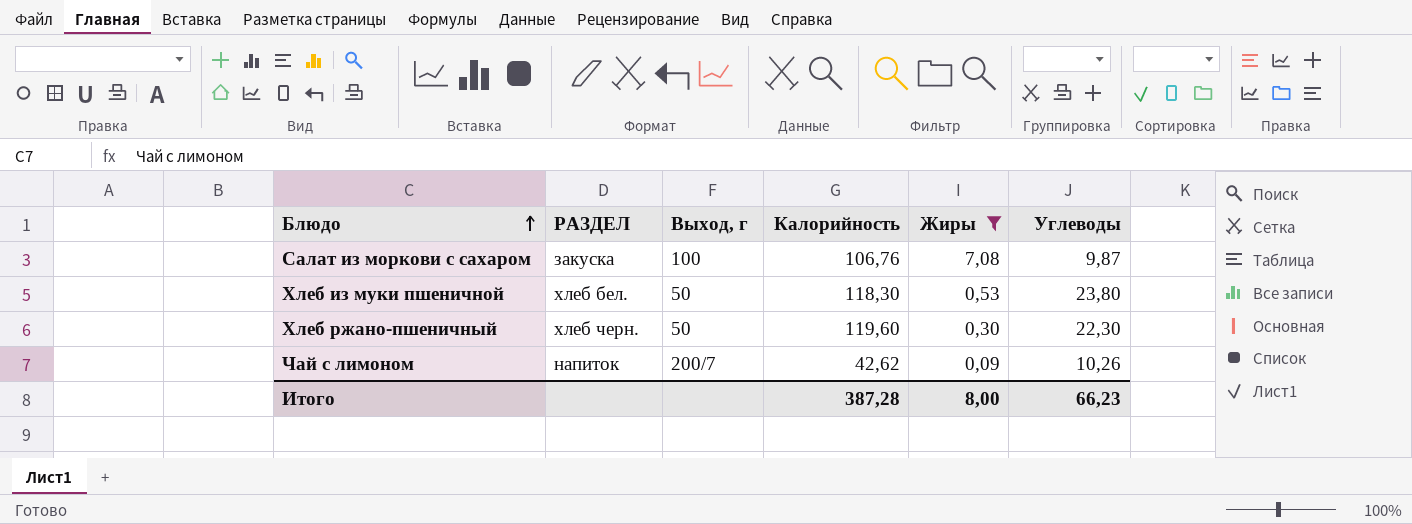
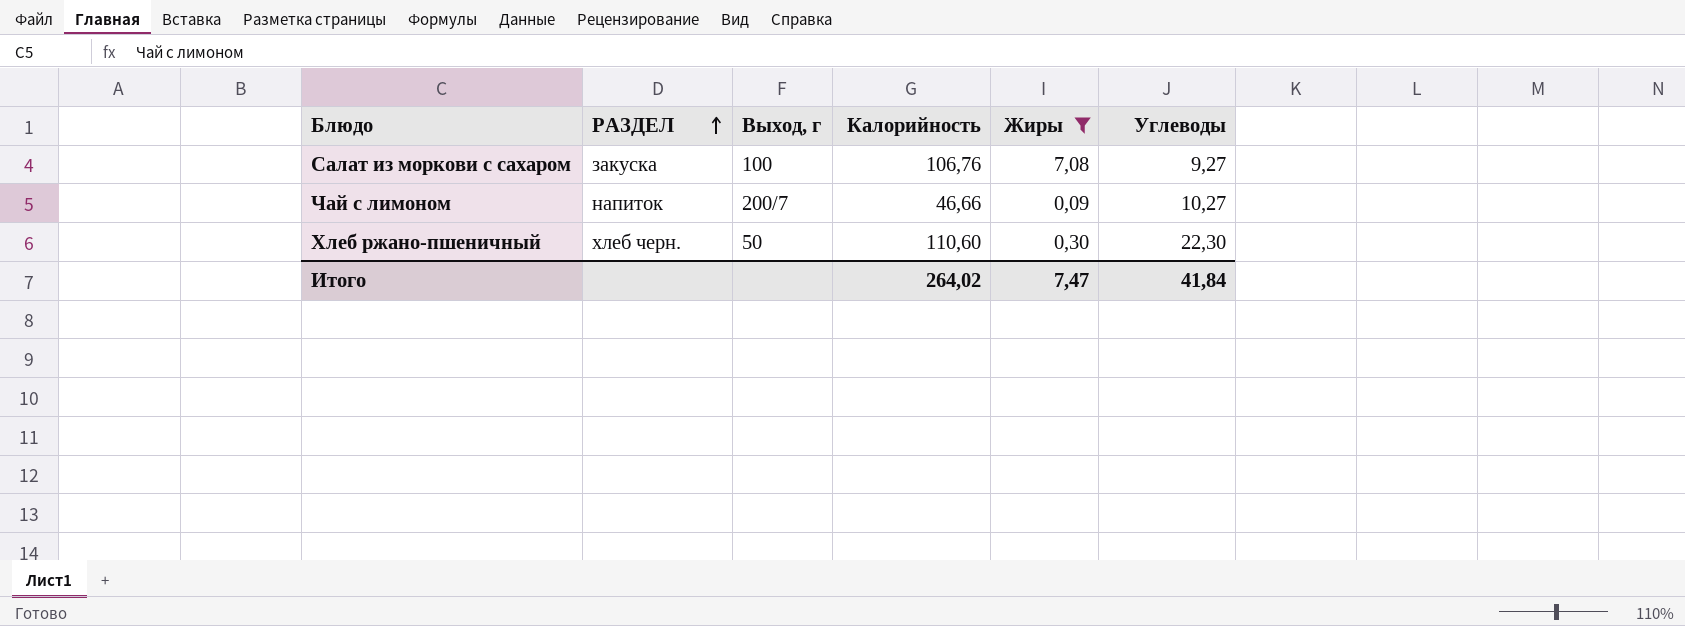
row order: Блюдо ascending -> РАЗДЕЛ ascending
row Хлеб из муки пшеничной: хлеб бел. | 50 | 118,30 | 0,53 | 23,80 -> none
Салат из моркови с сахаром | Углеводы: 9,87 -> 9,27
Чай с лимоном | Калорийность: 42,62 -> 46,66
Чай с лимоном | Углеводы: 10,26 -> 10,27
Хлеб ржано-пшеничный | Калорийность: 119,60 -> 110,60
Итого | Калорийность: 387,28 -> 264,02
Итого | Жиры: 8,00 -> 7,47
Итого | Углеводы: 66,23 -> 41,84

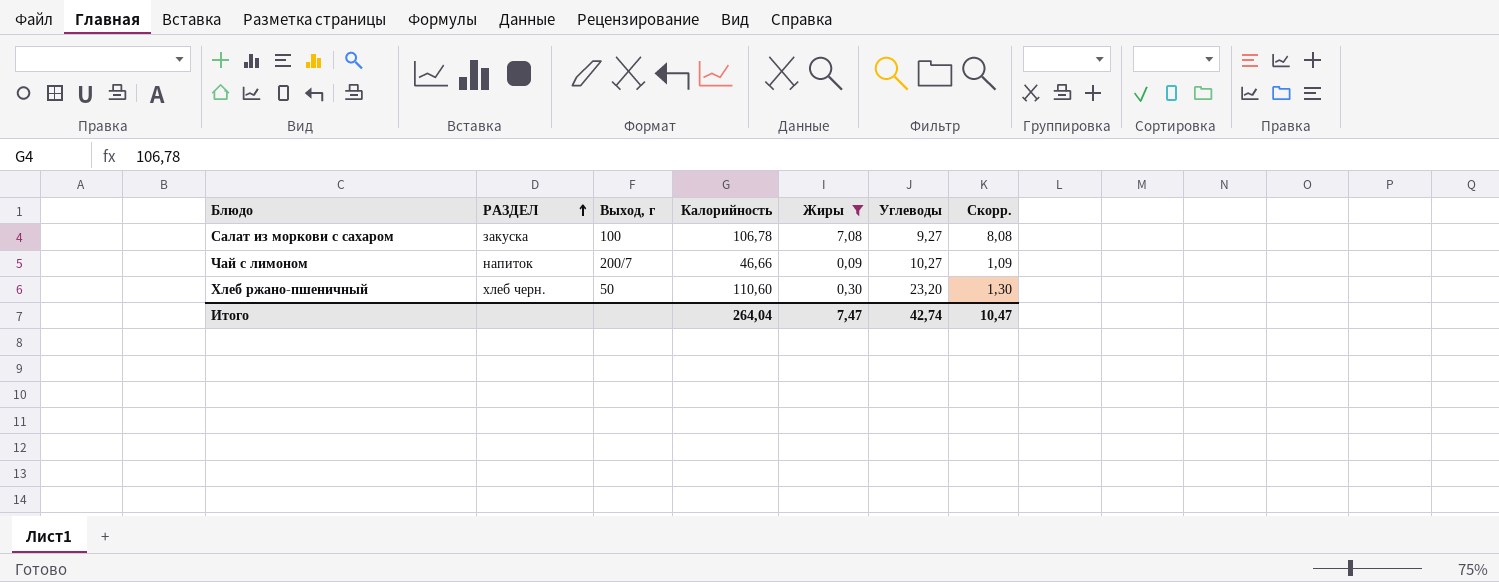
column Скорр. | formula: none -> [Жиры] + 1
Салат из моркови с сахаром | Калорийность: 106,76 -> 106,78
Хлеб ржано-пшеничный | Углеводы: 22,30 -> 23,20
Итого | Калорийность: 264,02 -> 264,04
Итого | Углеводы: 41,84 -> 42,74

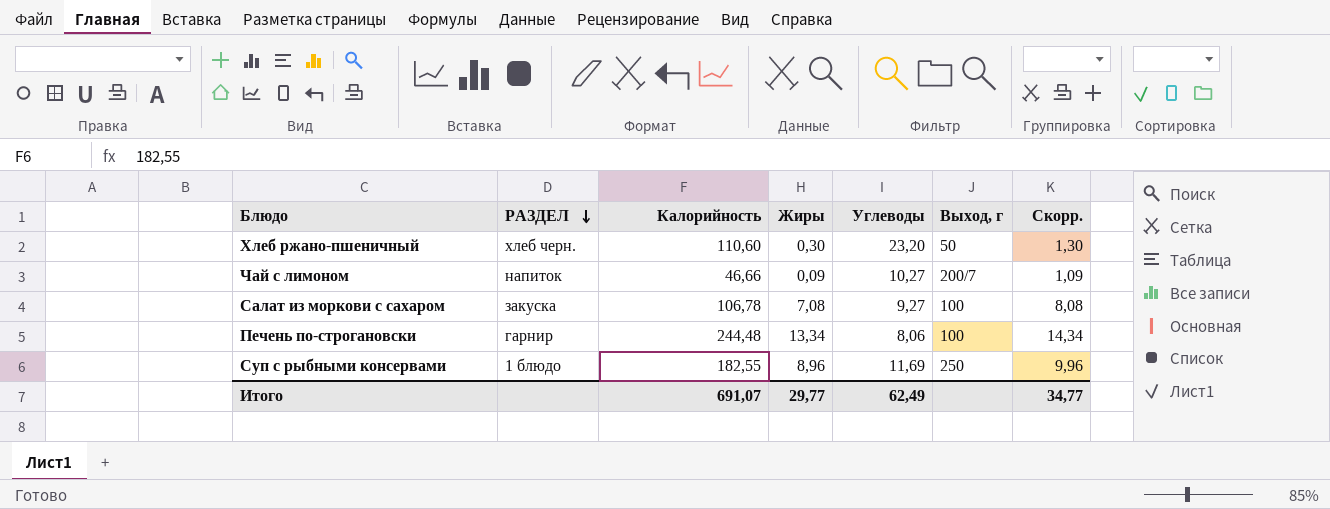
filter: Жиры <= 7,08 -> none
row order: РАЗДЕЛ ascending -> РАЗДЕЛ descending
column Выход, г | position: 3 -> 6
Итого | Калорийность: 264,04 -> 691,07
Итого | Жиры: 7,47 -> 29,77
Итого | Углеводы: 42,74 -> 62,49
Итого | Скорр.: 10,47 -> 34,77

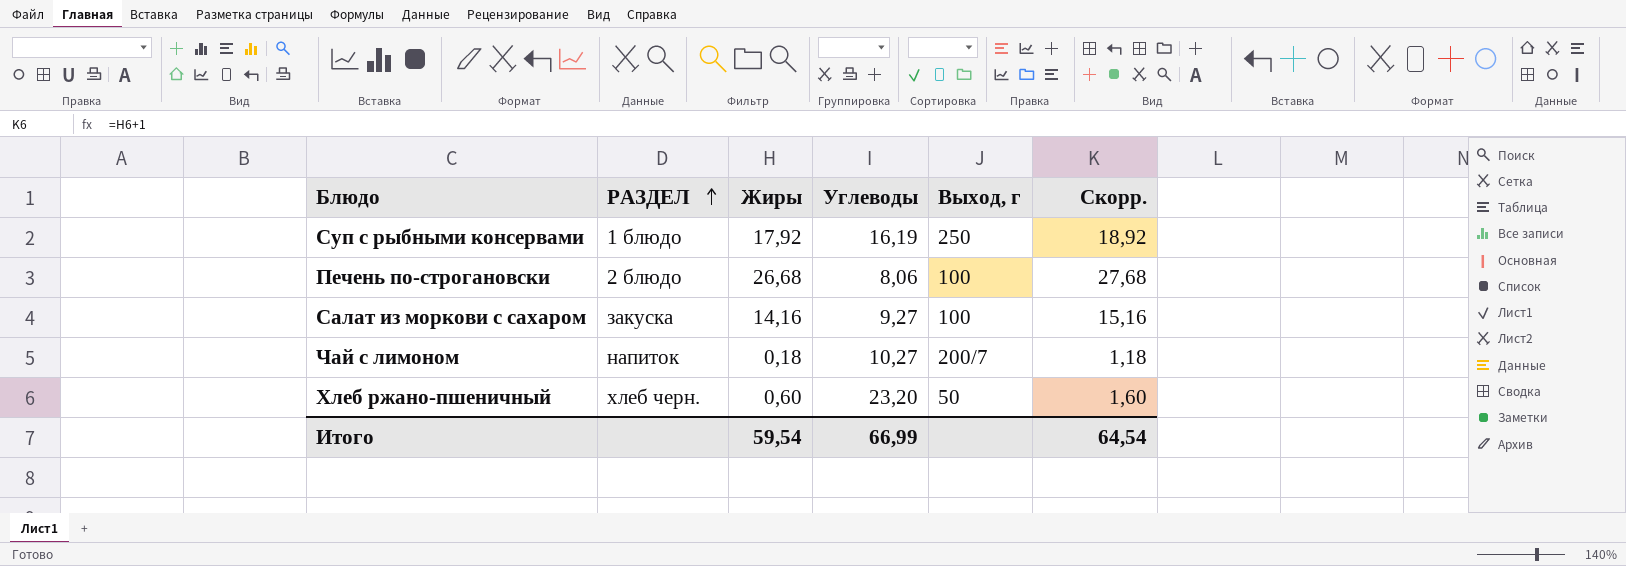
row order: РАЗДЕЛ descending -> РАЗДЕЛ ascending
column Калорийность | position: 3 -> none
Суп с рыбными консервами | Жиры: 8,96 -> 17,92
Суп с рыбными консервами | Углеводы: 11,69 -> 16,19
Суп с рыбными консервами | Скорр.: 9,96 -> 18,92
Печень по-строгановски | РАЗДЕЛ: гарнир -> 2 блюдо
Печень по-строгановски | Жиры: 13,34 -> 26,68
Печень по-строгановски | Скорр.: 14,34 -> 27,68
Салат из моркови с сахаром | Жиры: 7,08 -> 14,16
Салат из моркови с сахаром | Скорр.: 8,08 -> 15,16
Чай с лимоном | Жиры: 0,09 -> 0,18
Чай с лимоном | Скорр.: 1,09 -> 1,18
Хлеб ржано-пшеничный | Жиры: 0,30 -> 0,60
Хлеб ржано-пшеничный | Скорр.: 1,30 -> 1,60
Итого | Жиры: 29,77 -> 59,54
Итого | Углеводы: 62,49 -> 66,99
Итого | Скорр.: 34,77 -> 64,54

